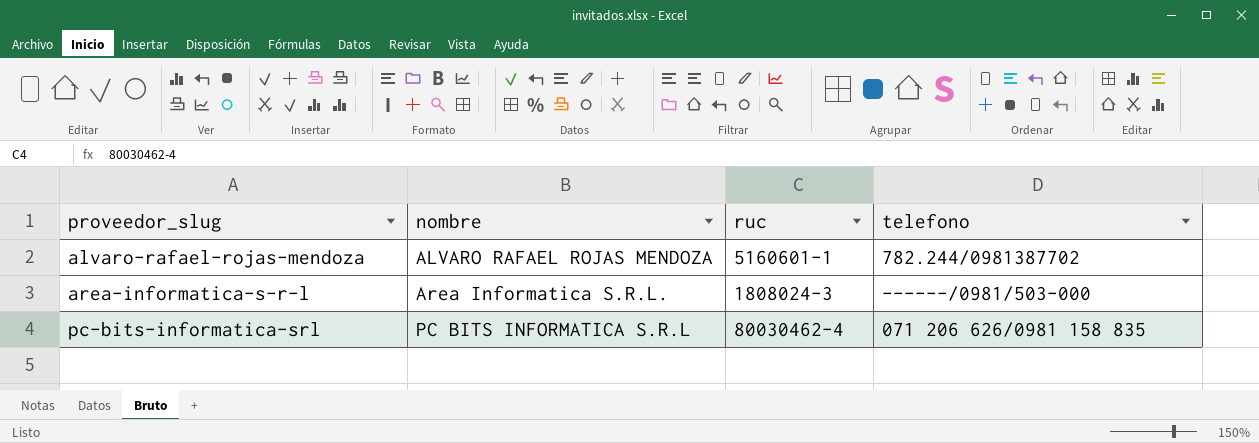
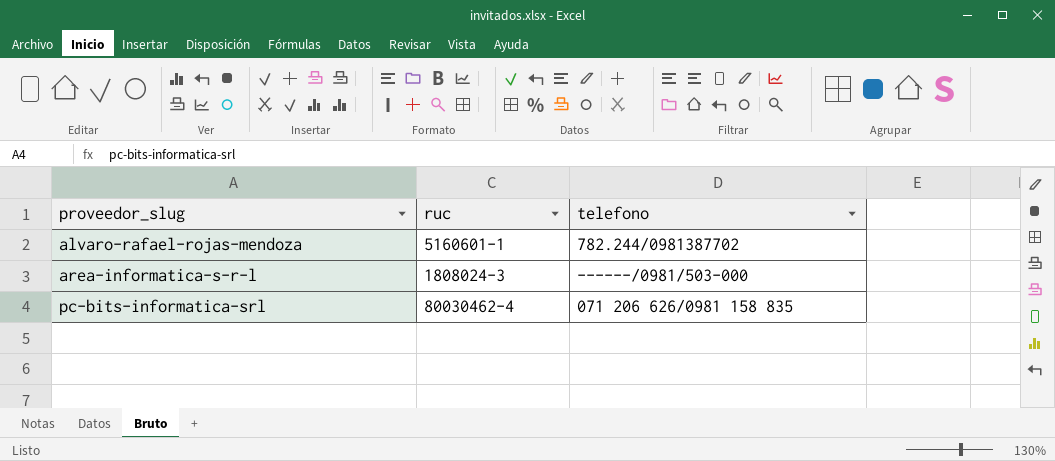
column nombre | position: 2 -> none

